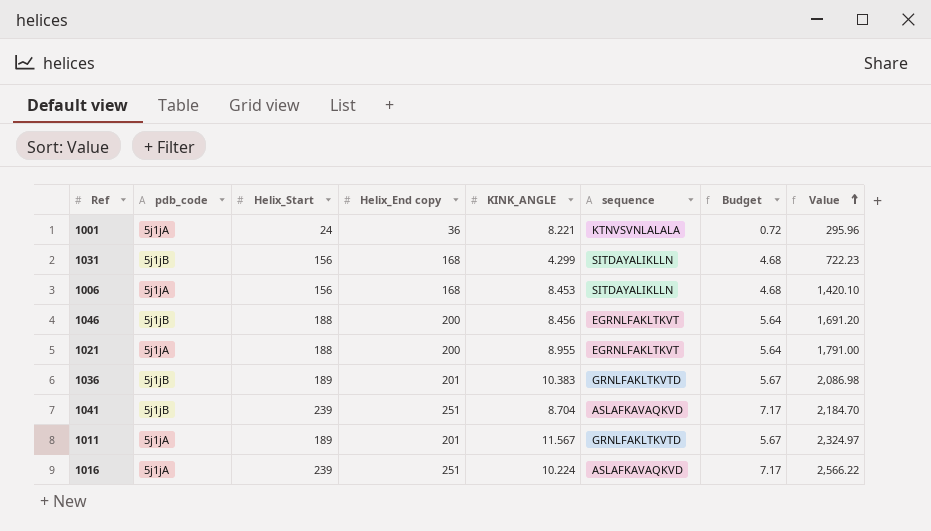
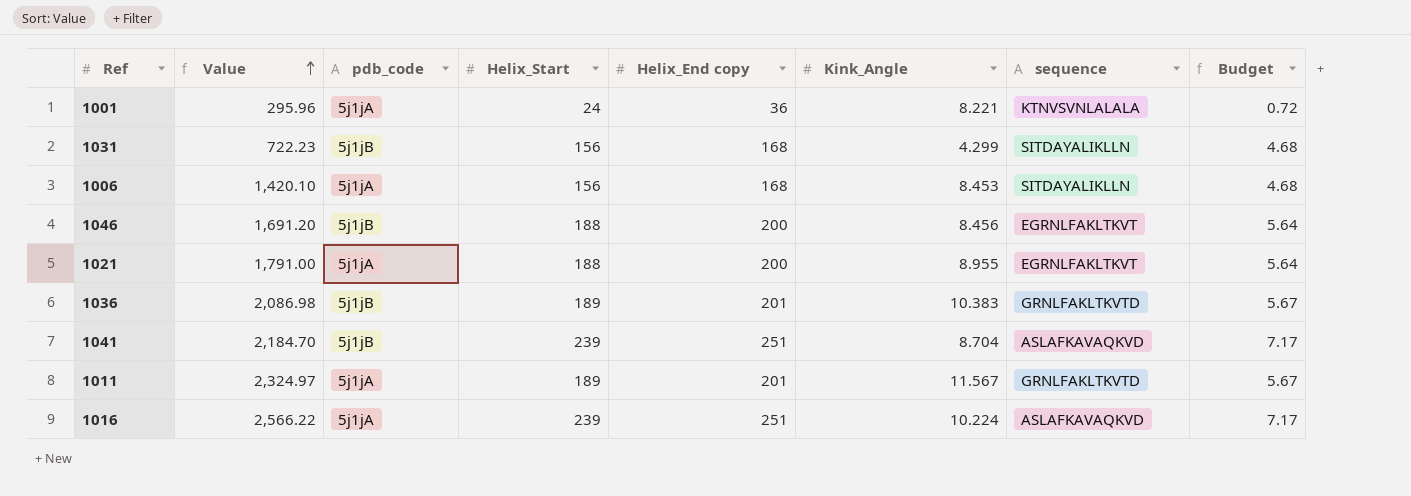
column Value | position: 8 -> 2
column name: KINK_ANGLE -> Kink_Angle

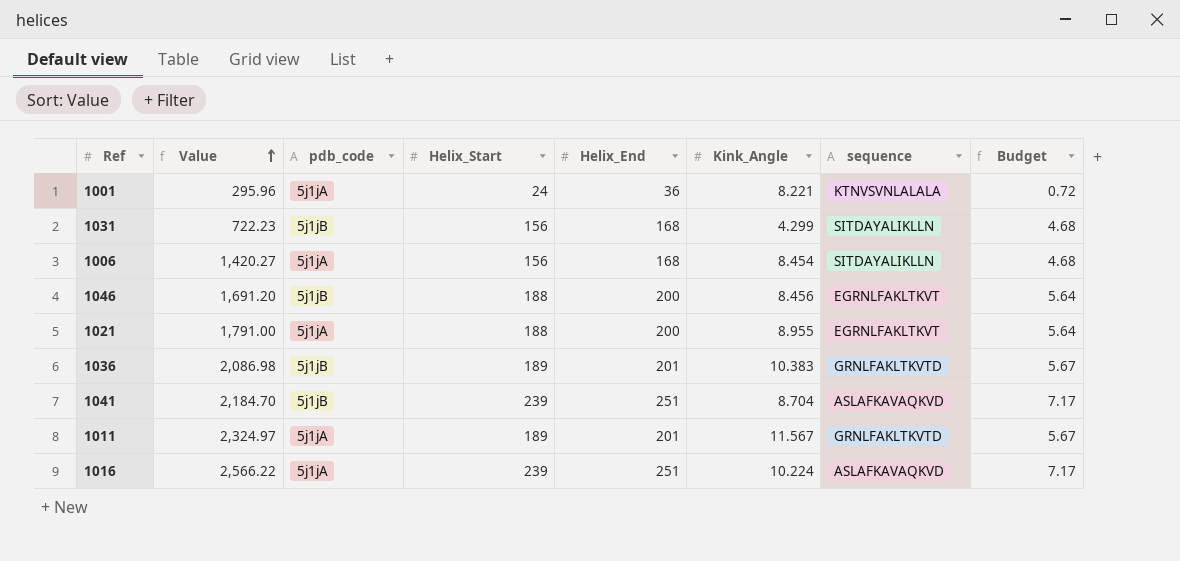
column name: Helix_End copy -> Helix_End
1006 | Value: 1,420.10 -> 1,420.27
1006 | Kink_Angle: 8.453 -> 8.454

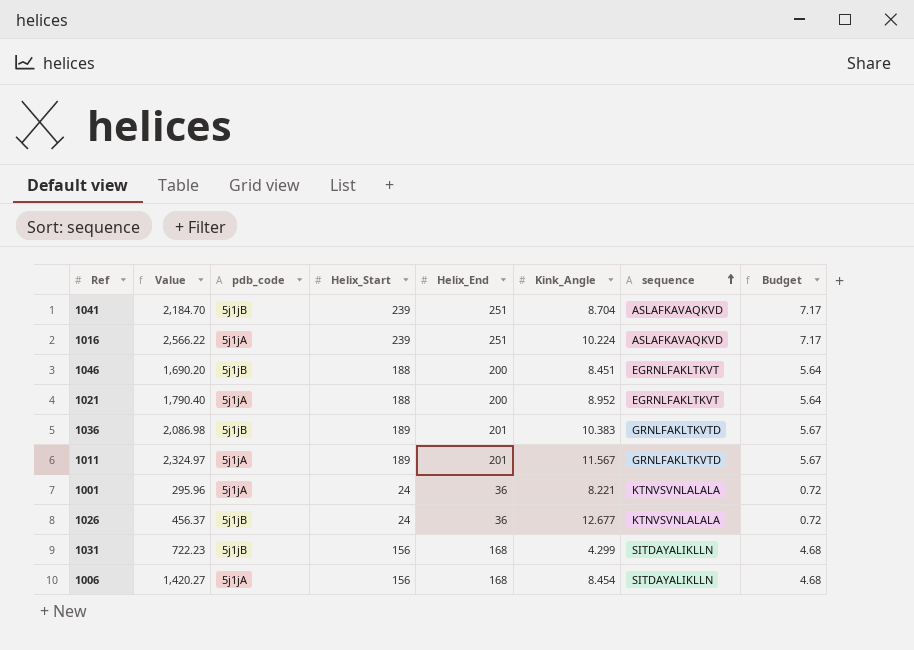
row order: Value ascending -> sequence ascending
1046 | Value: 1,691.20 -> 1,690.20
1046 | Kink_Angle: 8.456 -> 8.451
1021 | Value: 1,791.00 -> 1,790.40
1021 | Kink_Angle: 8.955 -> 8.952
row 1026: none -> 456.37 | 5j1jB | 24 | 36 | 12.677 | KTNVSVNLALALA | 0.72

